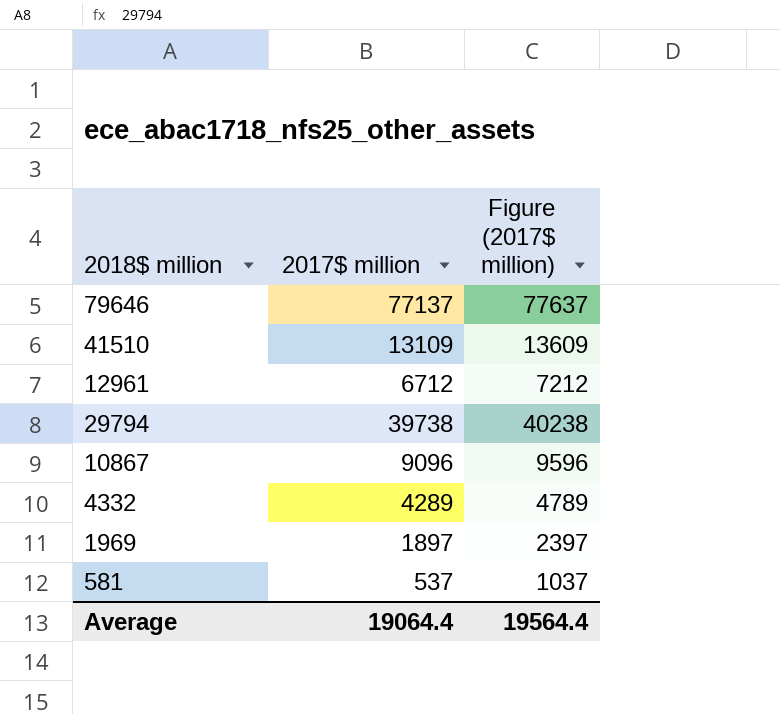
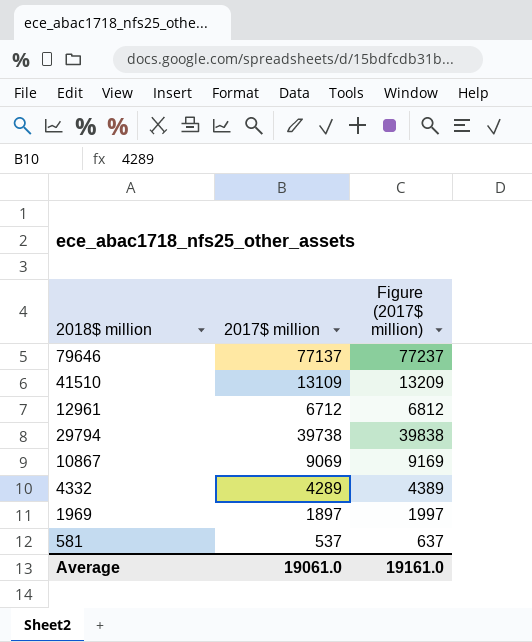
column Figure (2017$ million) | formula: [2017$ million] + 500 -> [2017$ million] + 100
10867 | 2017$ million: 9096 -> 9069
Average | 2017$ million: 19064.4 -> 19061.0
Average | Figure (2017$ million): 19564.4 -> 19161.0

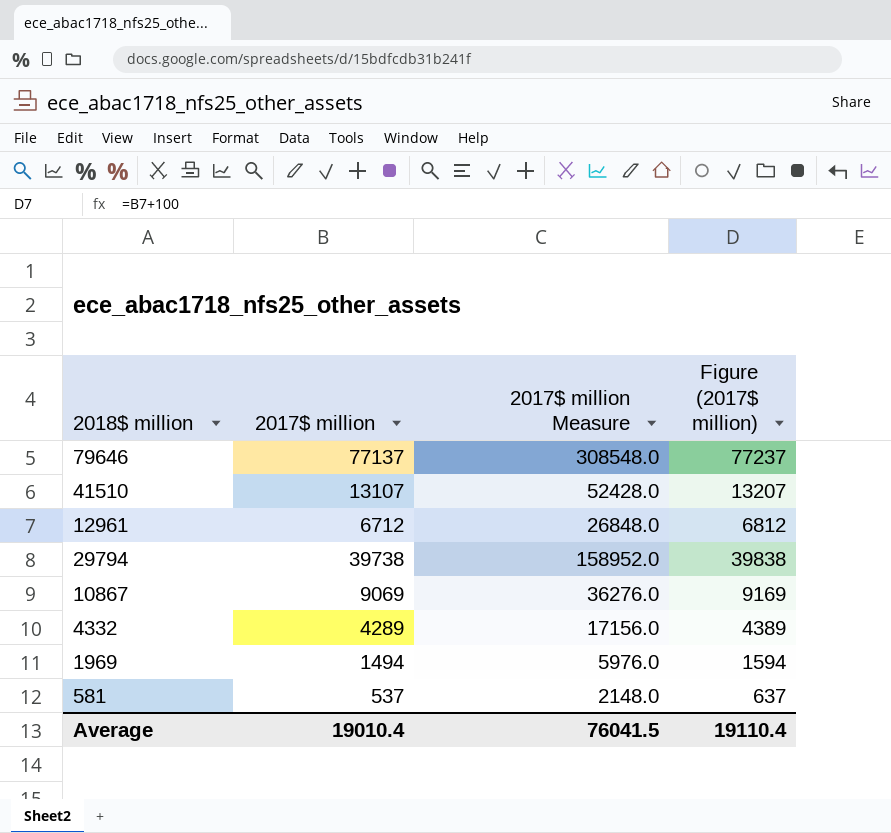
column 2017$ million Measure | formula: none -> [2017$ million] * 4
41510 | 2017$ million: 13109 -> 13107
41510 | Figure (2017$ million): 13209 -> 13207
1969 | 2017$ million: 1897 -> 1494
1969 | Figure (2017$ million): 1997 -> 1594
Average | 2017$ million: 19061.0 -> 19010.4
Average | Figure (2017$ million): 19161.0 -> 19110.4

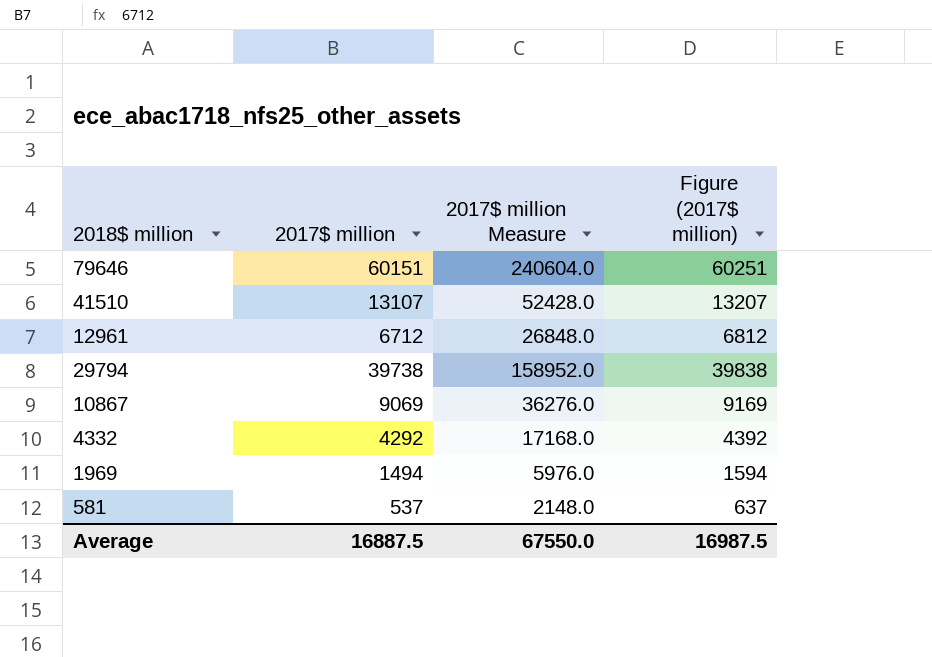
79646 | 2017$ million: 77137 -> 60151
79646 | 2017$ million Measure: 308548.0 -> 240604.0
79646 | Figure (2017$ million): 77237 -> 60251
4332 | 2017$ million: 4289 -> 4292
4332 | 2017$ million Measure: 17156.0 -> 17168.0
4332 | Figure (2017$ million): 4389 -> 4392
Average | 2017$ million: 19010.4 -> 16887.5
Average | 2017$ million Measure: 76041.5 -> 67550.0
Average | Figure (2017$ million): 19110.4 -> 16987.5

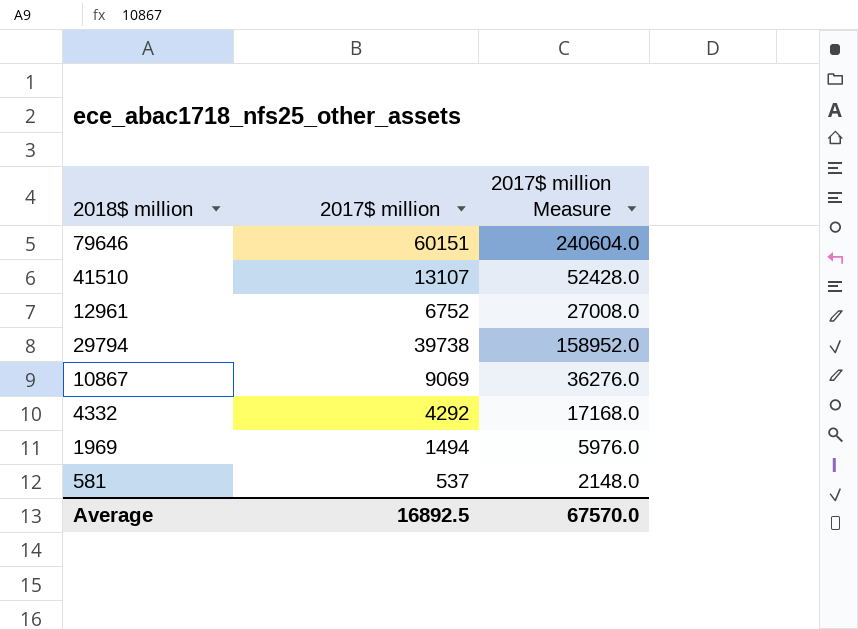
column Figure (2017$ million) | formula: [2017$ million] + 100 -> none
12961 | 2017$ million: 6712 -> 6752
12961 | 2017$ million Measure: 26848.0 -> 27008.0
Average | 2017$ million: 16887.5 -> 16892.5
Average | 2017$ million Measure: 67550.0 -> 67570.0

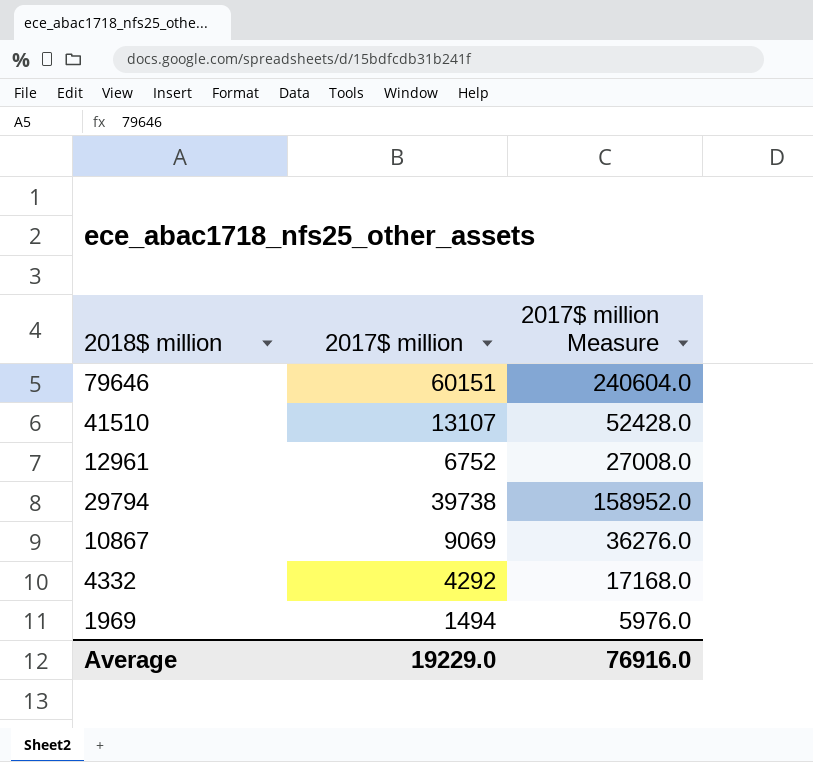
row 581: 537 | 2148.0 -> none
Average | 2017$ million: 16892.5 -> 19229.0
Average | 2017$ million Measure: 67570.0 -> 76916.0

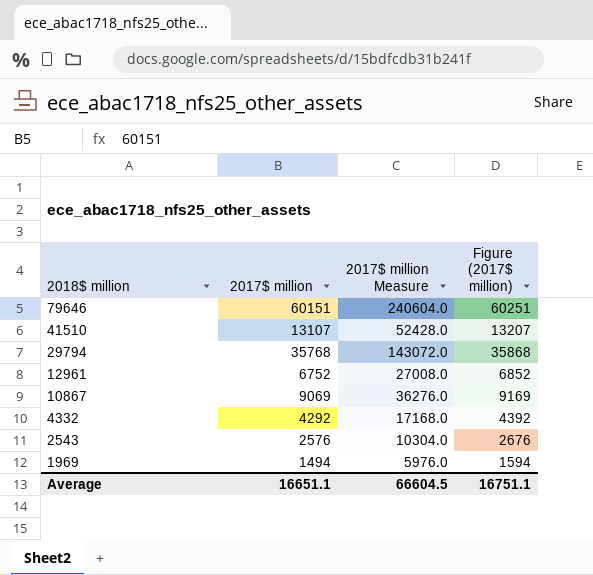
row order: none -> 2018$ million descending
column Figure (2017$ million) | formula: none -> [2017$ million] + 100
29794 | 2017$ million: 39738 -> 35768
29794 | 2017$ million Measure: 158952.0 -> 143072.0
row 2543: none -> 2576 | 10304.0 | 2676
Average | 2017$ million: 19229.0 -> 16651.1
Average | 2017$ million Measure: 76916.0 -> 66604.5

